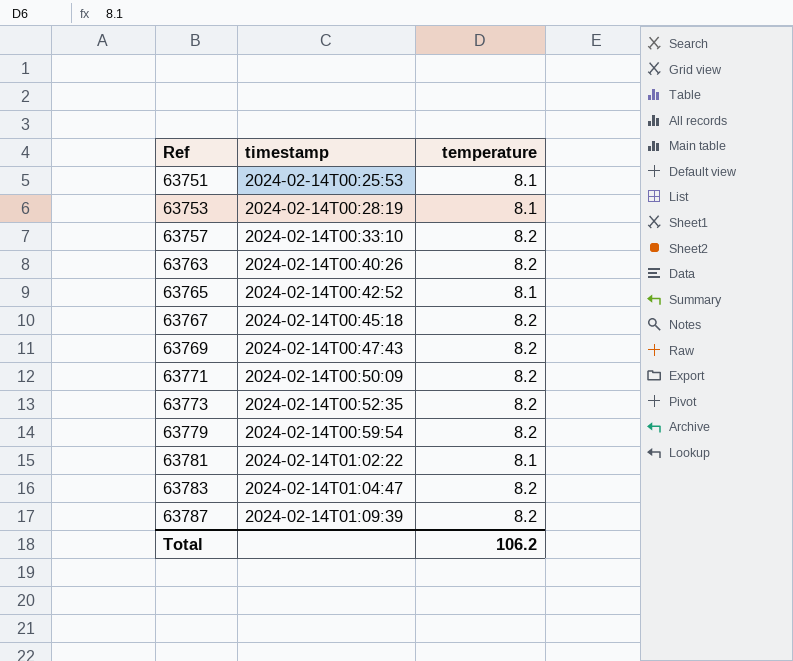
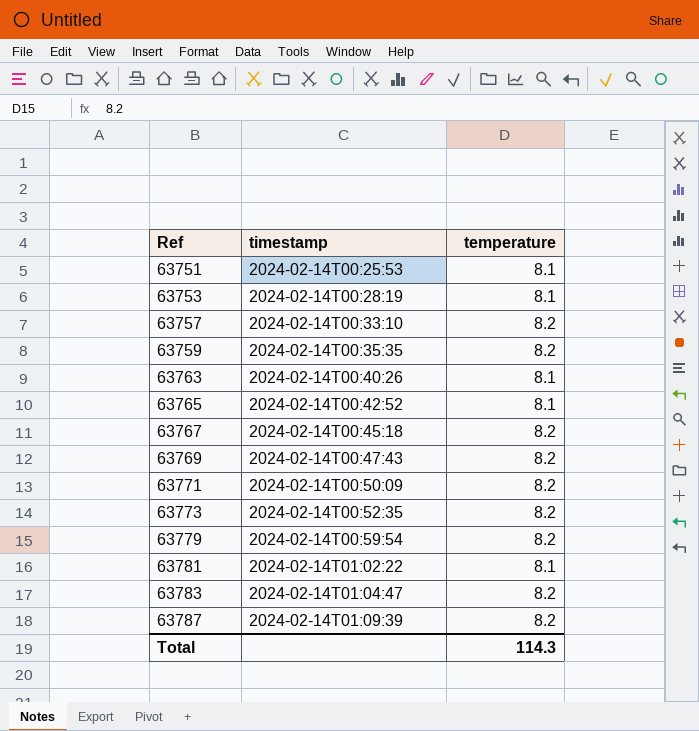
row 63759: none -> 2024-02-14T00:35:35 | 8.2
63763 | temperature: 8.2 -> 8.1
Total | temperature: 106.2 -> 114.3

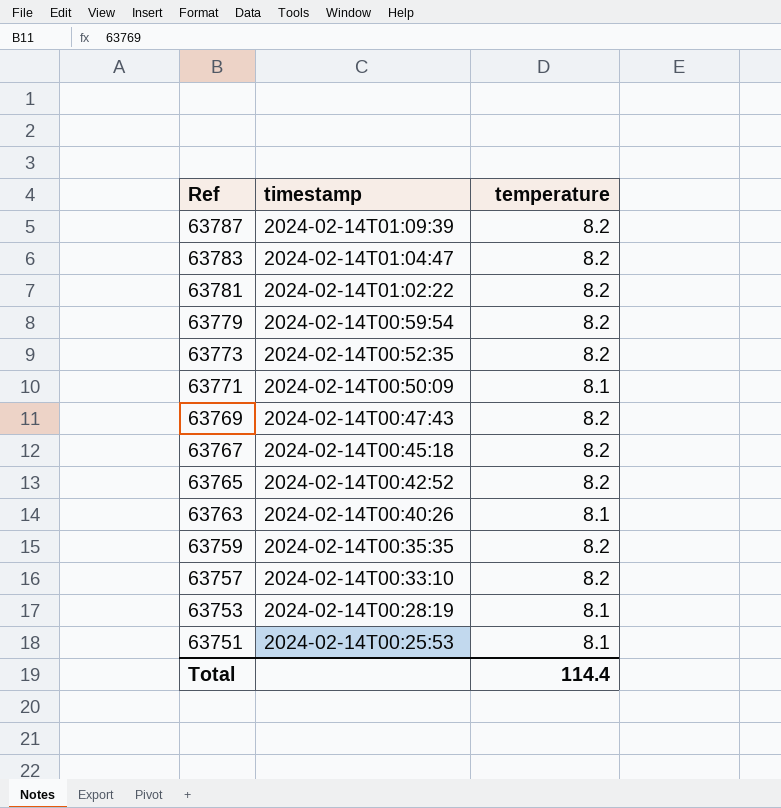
row order: Ref ascending -> Ref descending
63781 | temperature: 8.1 -> 8.2
63771 | temperature: 8.2 -> 8.1
63765 | temperature: 8.1 -> 8.2
Total | temperature: 114.3 -> 114.4

